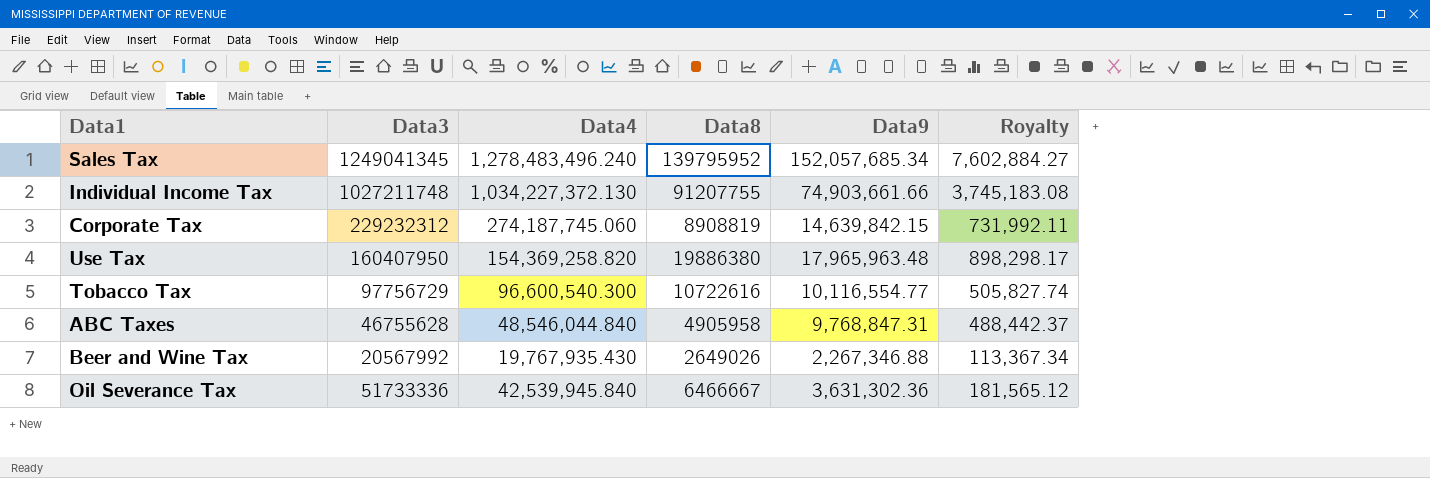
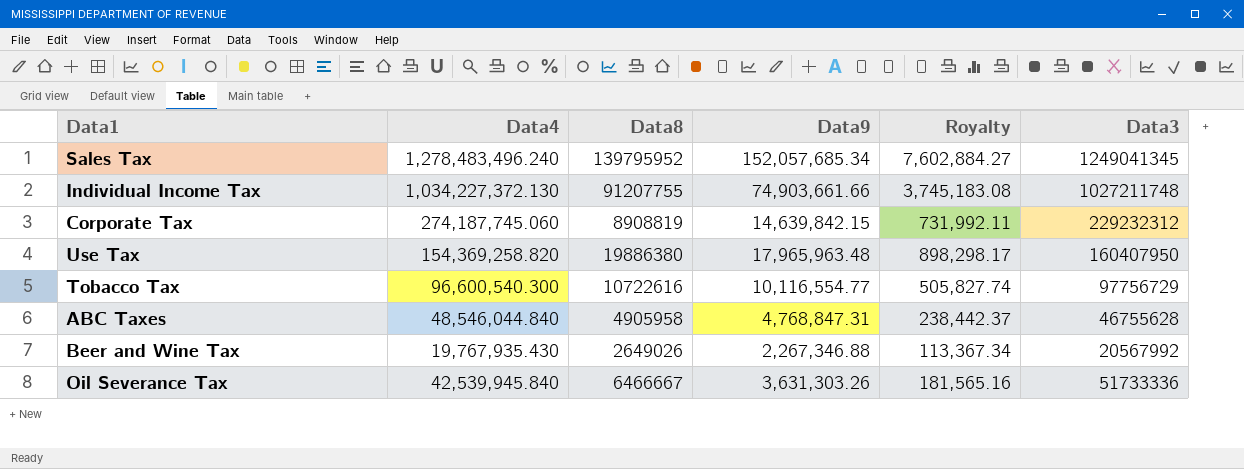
column Data3 | position: 2 -> 6
ABC Taxes | Data9: 9,768,847.31 -> 4,768,847.31
ABC Taxes | Royalty: 488,442.37 -> 238,442.37
Oil Severance Tax | Data9: 3,631,302.36 -> 3,631,303.26
Oil Severance Tax | Royalty: 181,565.12 -> 181,565.16

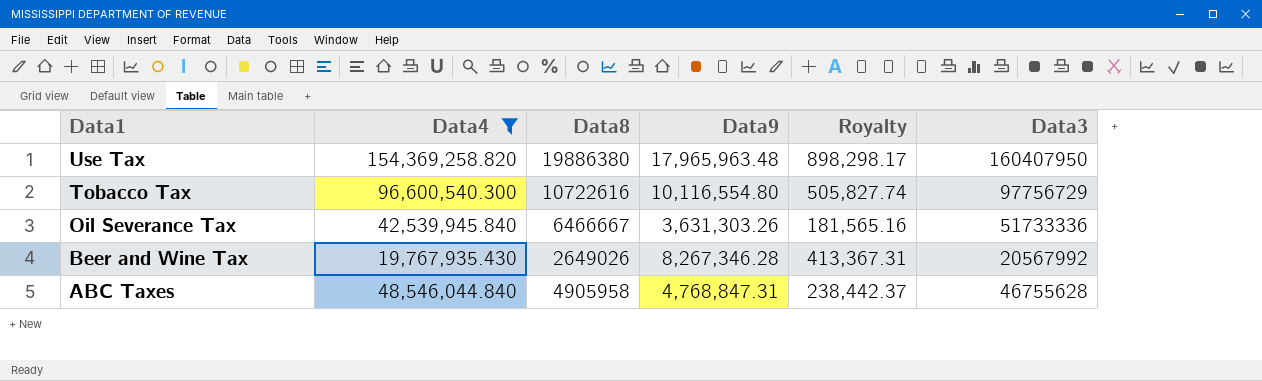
filter: none -> Data4 <= 154,369,258.820
row order: none -> Data1 descending
Tobacco Tax | Data9: 10,116,554.77 -> 10,116,554.80
Beer and Wine Tax | Data9: 2,267,346.88 -> 8,267,346.28
Beer and Wine Tax | Royalty: 113,367.34 -> 413,367.31

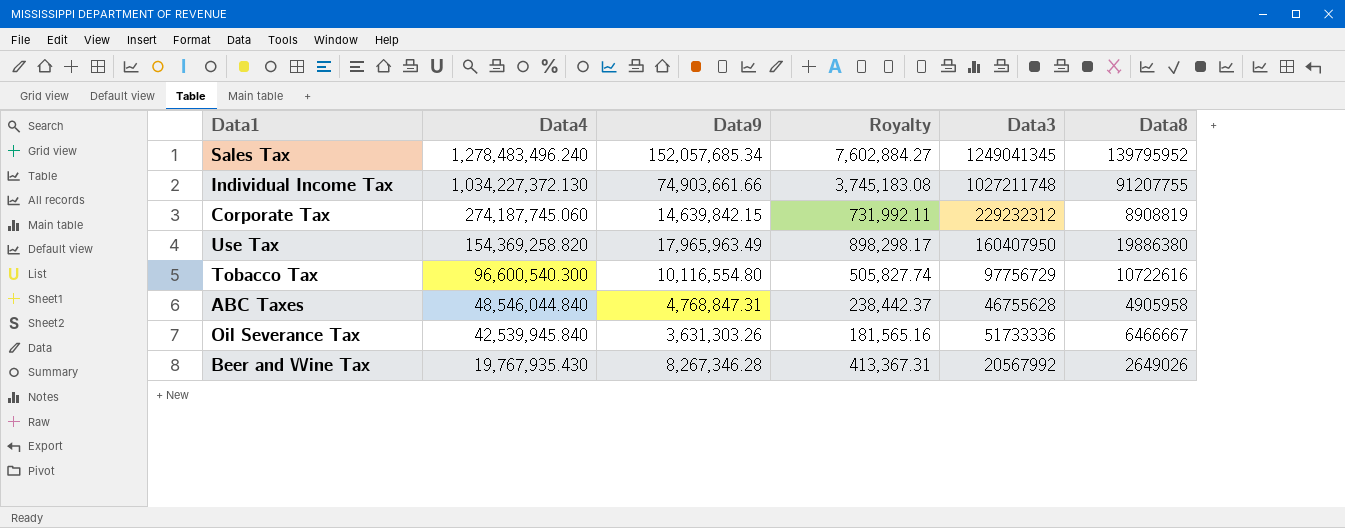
filter: Data4 <= 154,369,258.820 -> none
row order: Data1 descending -> Data4 descending
column Data8 | position: 3 -> 6
Use Tax | Data9: 17,965,963.48 -> 17,965,963.49

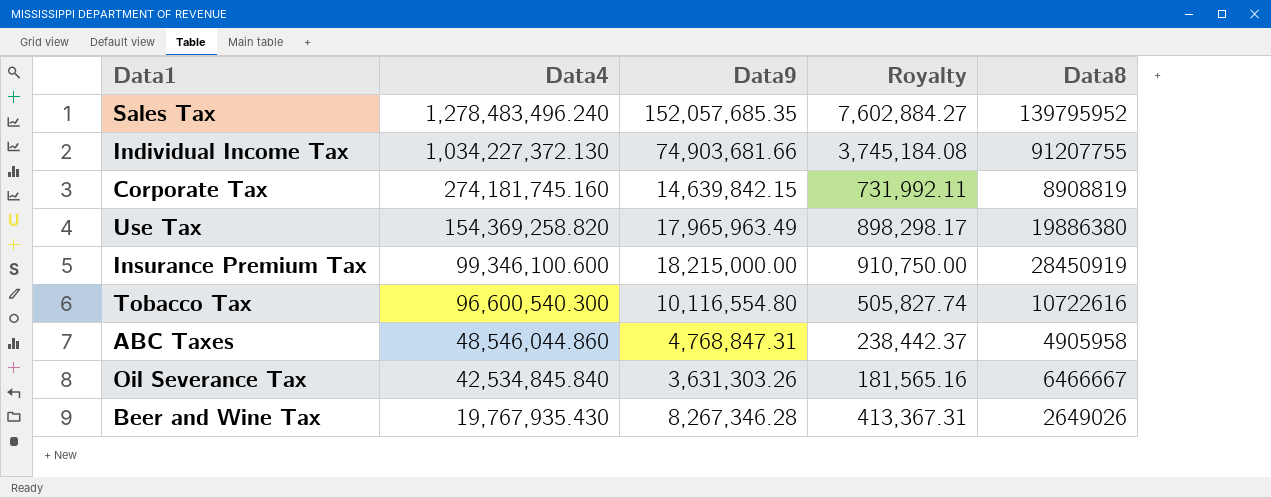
column Data3 | position: 5 -> none
Sales Tax | Data9: 152,057,685.34 -> 152,057,685.35
Individual Income Tax | Data9: 74,903,661.66 -> 74,903,681.66
Individual Income Tax | Royalty: 3,745,183.08 -> 3,745,184.08
Corporate Tax | Data4: 274,187,745.060 -> 274,181,745.160
row Insurance Premium Tax: none -> 99,346,100.600 | 18,215,000.00 | 910,750.00 | 28450919
ABC Taxes | Data4: 48,546,044.840 -> 48,546,044.860
Oil Severance Tax | Data4: 42,539,945.840 -> 42,534,845.840

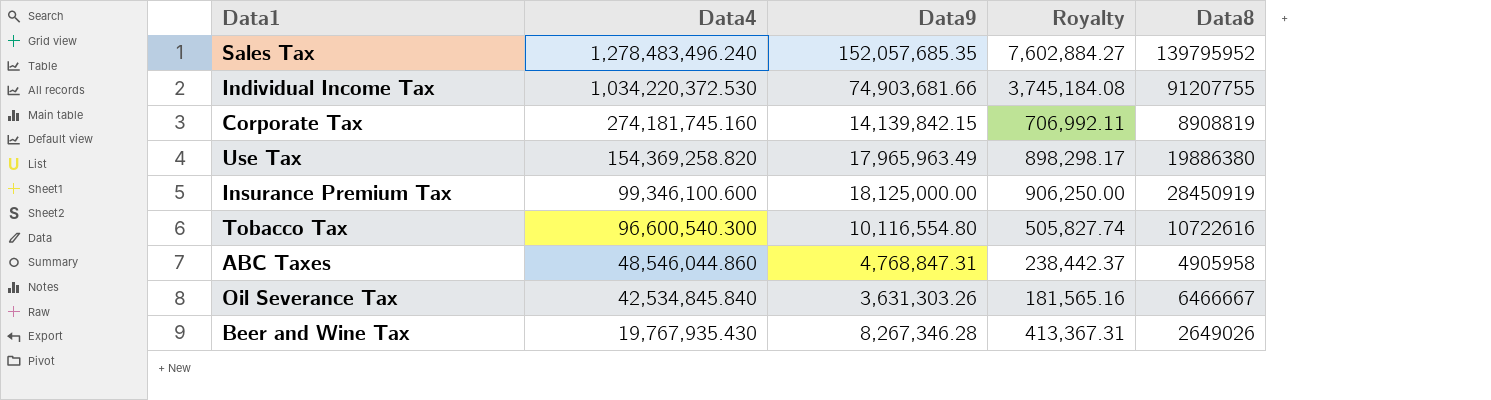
Individual Income Tax | Data4: 1,034,227,372.130 -> 1,034,220,372.530
Corporate Tax | Data9: 14,639,842.15 -> 14,139,842.15
Corporate Tax | Royalty: 731,992.11 -> 706,992.11
Insurance Premium Tax | Data9: 18,215,000.00 -> 18,125,000.00
Insurance Premium Tax | Royalty: 910,750.00 -> 906,250.00

